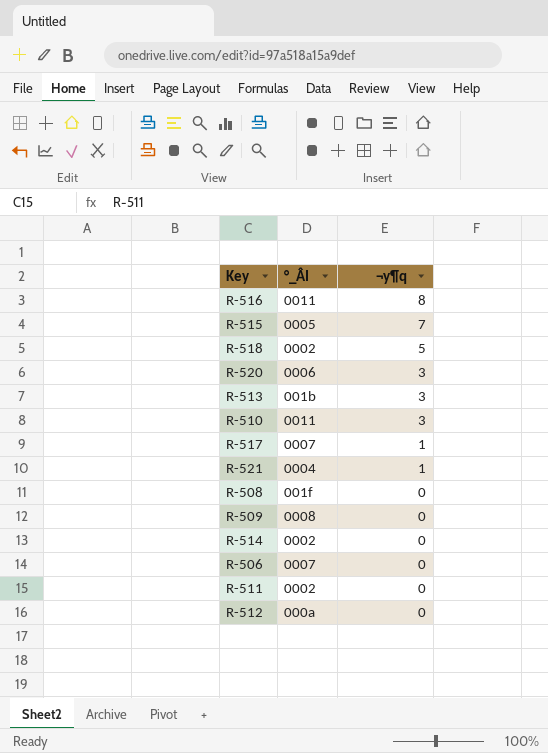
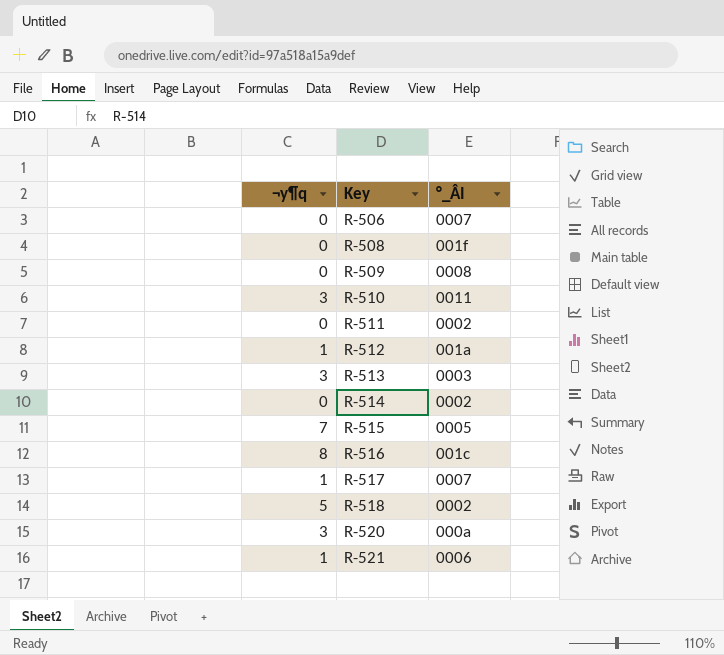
row order: ¬y¶q descending -> Key ascending
column ¬y¶q | position: 3 -> 1
R-512 | ¬y¶q: 0 -> 1
R-512 | °_ÂI: 000a -> 001a
R-513 | °_ÂI: 001b -> 0003
R-516 | °_ÂI: 0011 -> 001c
R-520 | °_ÂI: 0006 -> 000a
R-521 | °_ÂI: 0004 -> 0006

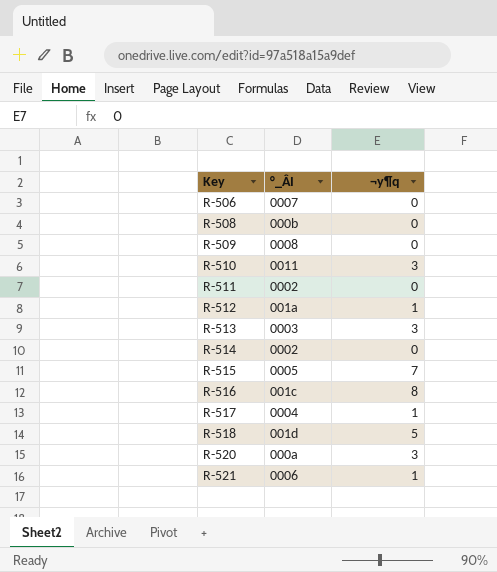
column ¬y¶q | position: 1 -> 3
R-508 | °_ÂI: 001f -> 000b
R-517 | °_ÂI: 0007 -> 0004
R-518 | °_ÂI: 0002 -> 001d

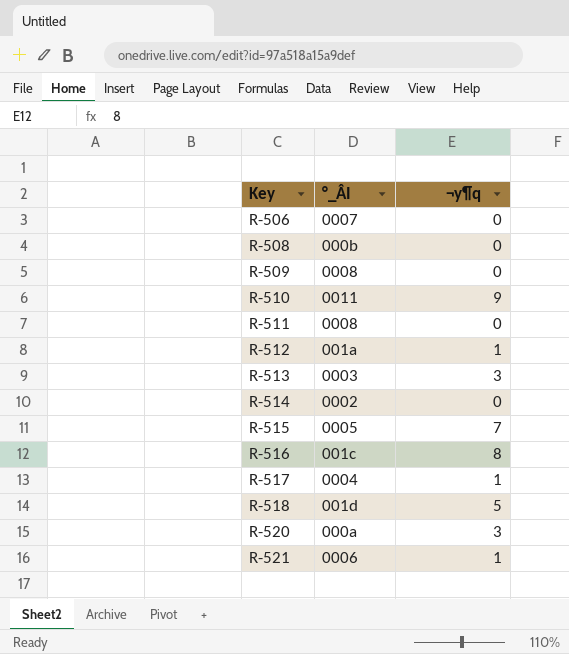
R-510 | ¬y¶q: 3 -> 9
R-511 | °_ÂI: 0002 -> 0008

